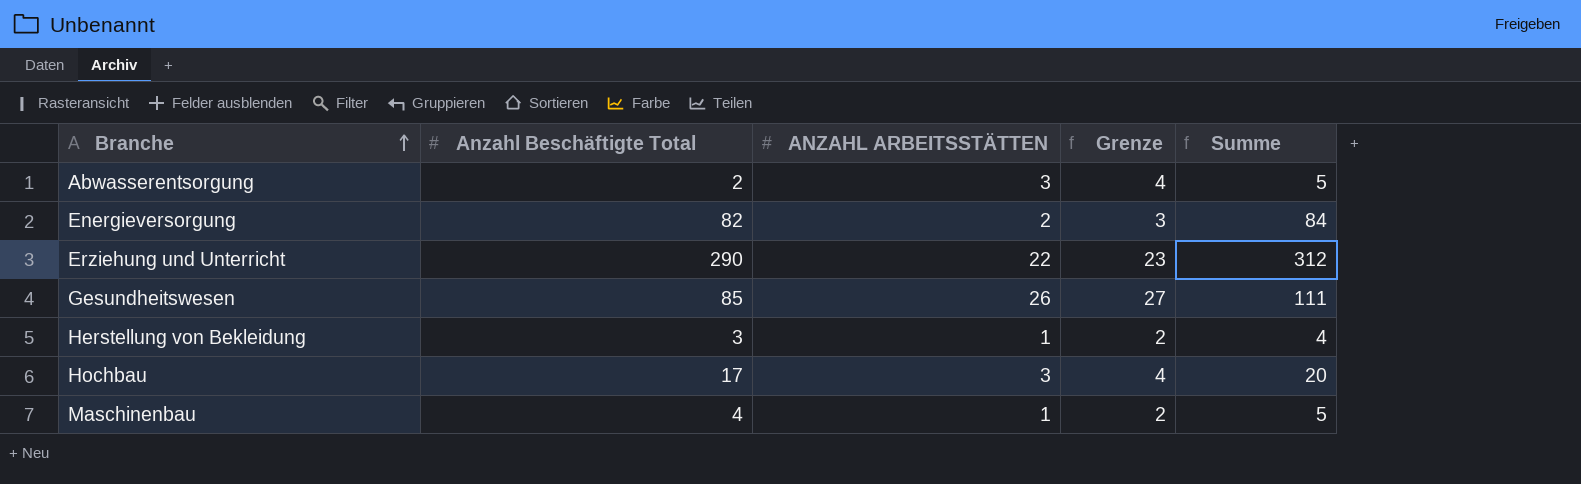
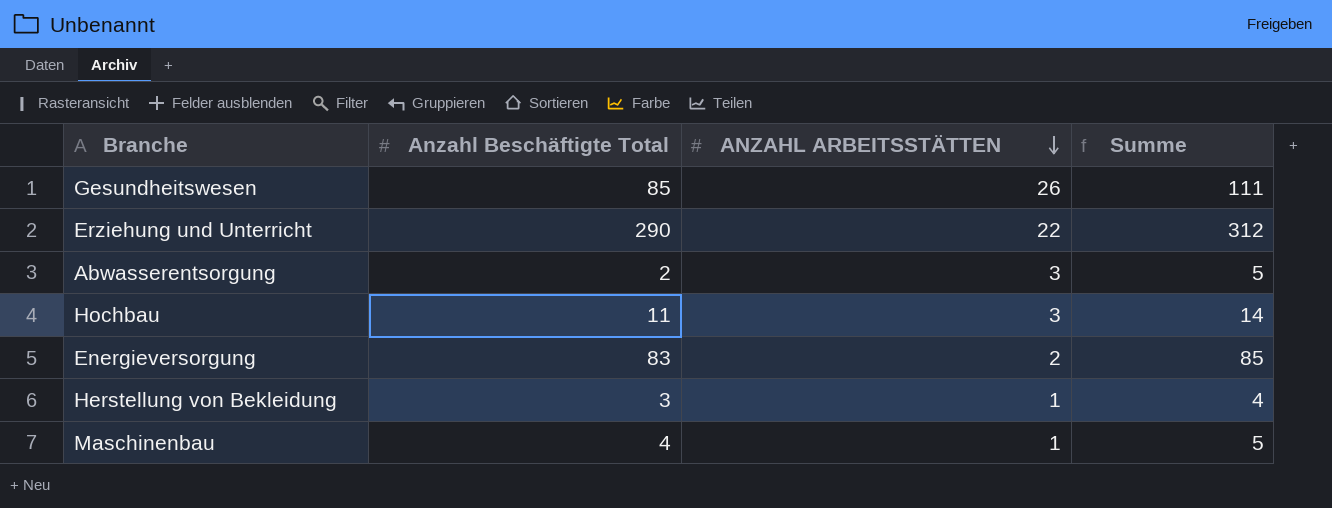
row order: Branche ascending -> ANZAHL ARBEITSSTÄTTEN descending
column Grenze | formula: [ANZAHL ARBEITSSTÄTTEN] + 1 -> none
Hochbau | Anzahl Beschäftigte Total: 17 -> 11
Hochbau | Summe: 20 -> 14
Energieversorgung | Anzahl Beschäftigte Total: 82 -> 83
Energieversorgung | Summe: 84 -> 85

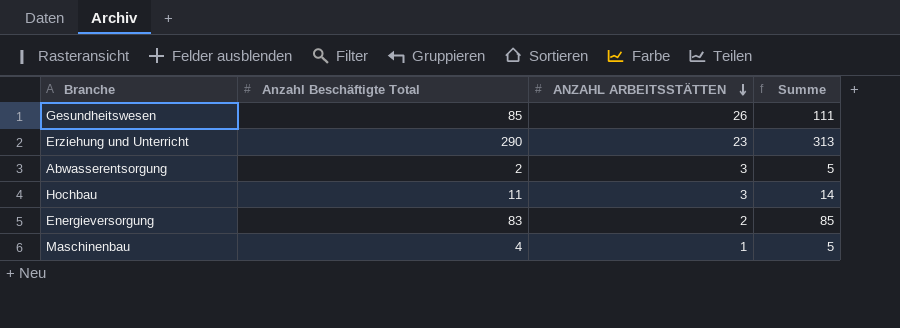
row Herstellung von Bekleidung: 3 | 1 | 4 -> none
Erziehung und Unterricht | ANZAHL ARBEITSSTÄTTEN: 22 -> 23
Erziehung und Unterricht | Summe: 312 -> 313

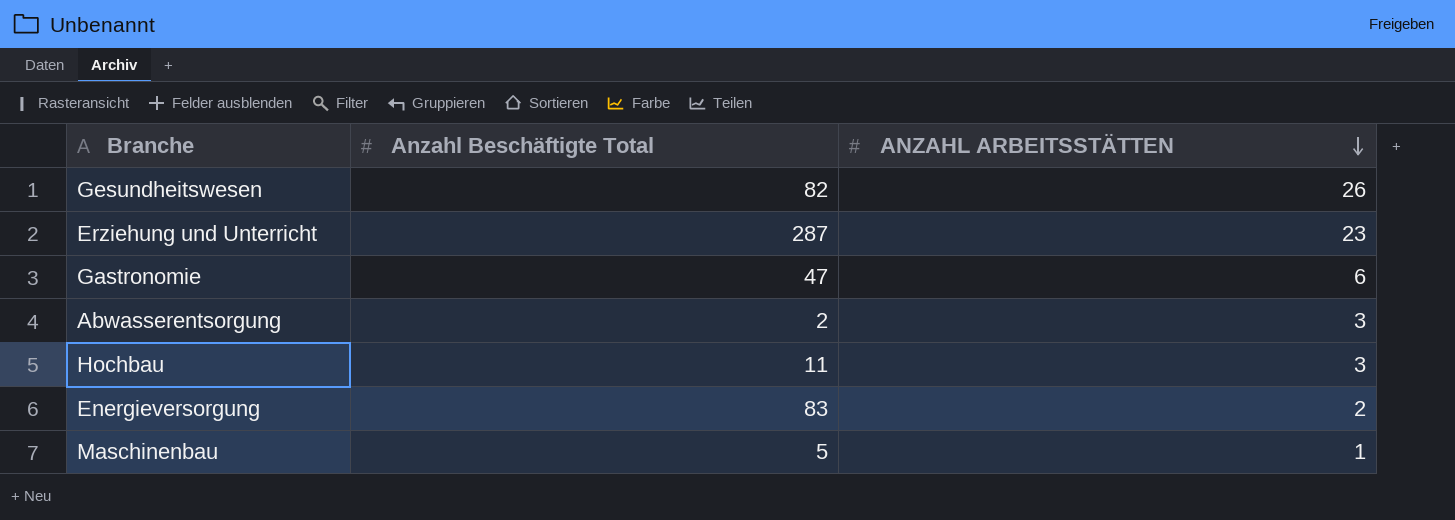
column Summe | formula: [Anzahl Beschäftigte Total] + [ANZAHL ARBEITSSTÄTTEN] -> none
Gesundheitswesen | Anzahl Beschäftigte Total: 85 -> 82
Erziehung und Unterricht | Anzahl Beschäftigte Total: 290 -> 287
row Gastronomie: none -> 47 | 6
Maschinenbau | Anzahl Beschäftigte Total: 4 -> 5

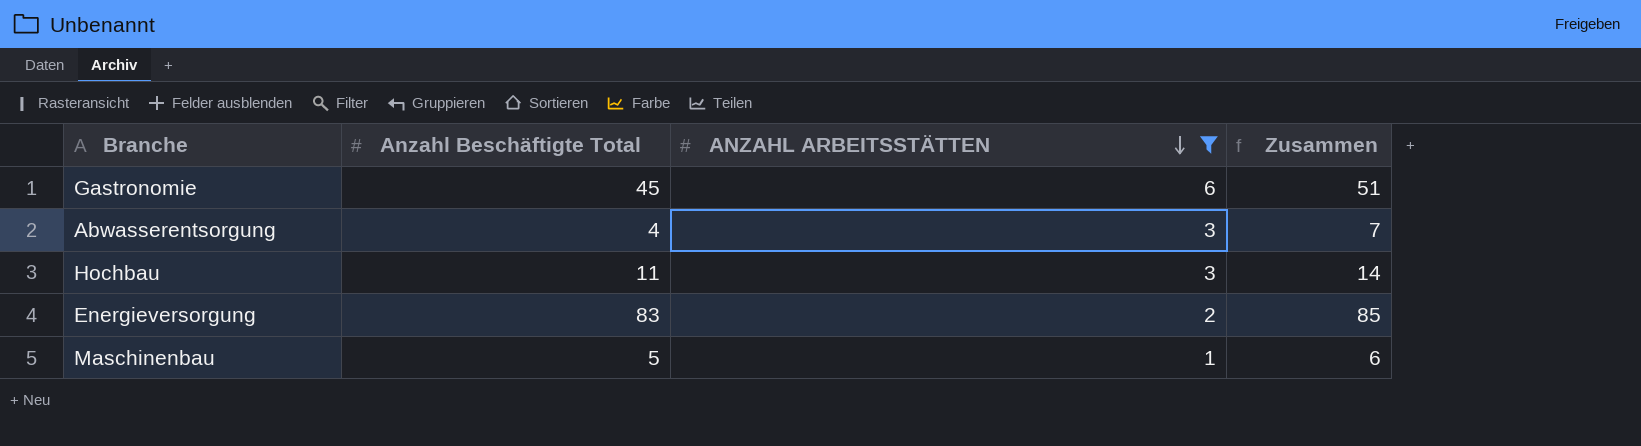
filter: none -> ANZAHL ARBEITSSTÄTTEN <= 6
column Zusammen | formula: none -> [Anzahl Beschäftigte Total] + [ANZAHL ARBEITSSTÄTTEN]
Gastronomie | Anzahl Beschäftigte Total: 47 -> 45
Abwasserentsorgung | Anzahl Beschäftigte Total: 2 -> 4

